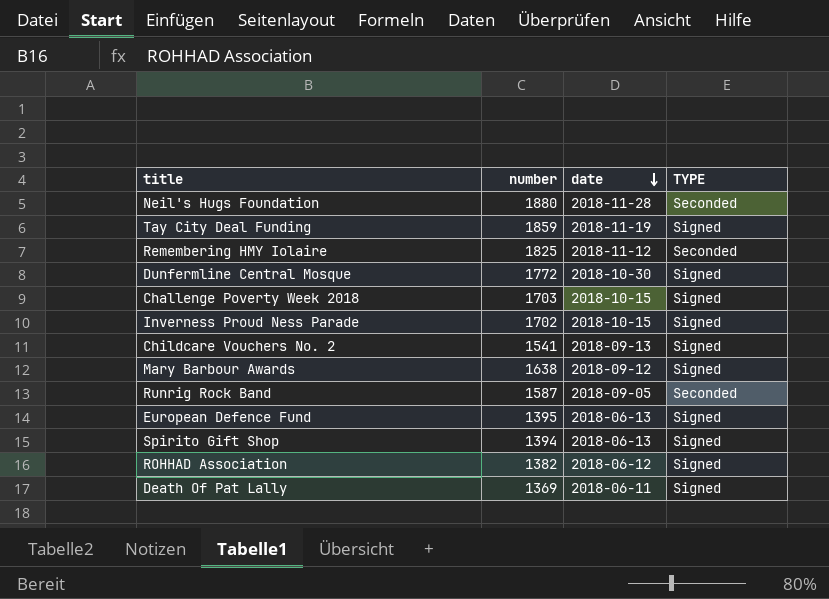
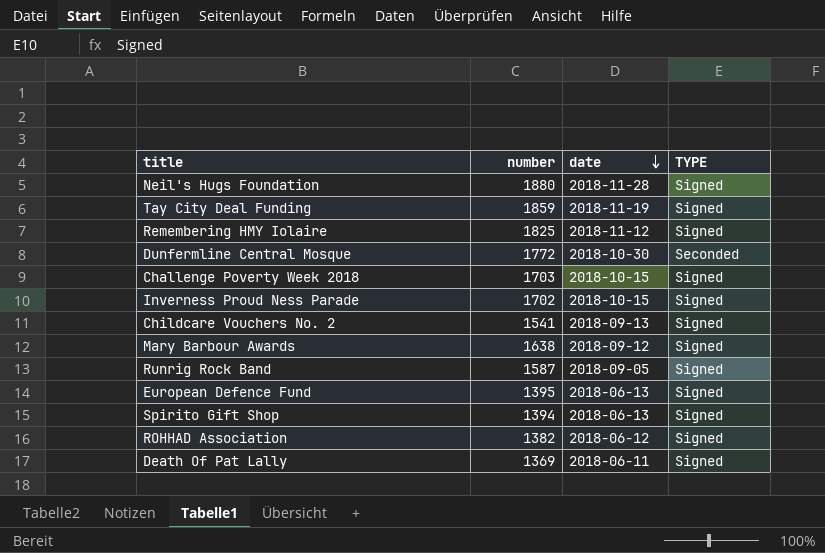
Neil's Hugs Foundation | TYPE: Seconded -> Signed
Remembering HMY Iolaire | TYPE: Seconded -> Signed
Dunfermline Central Mosque | TYPE: Signed -> Seconded
Runrig Rock Band | TYPE: Seconded -> Signed

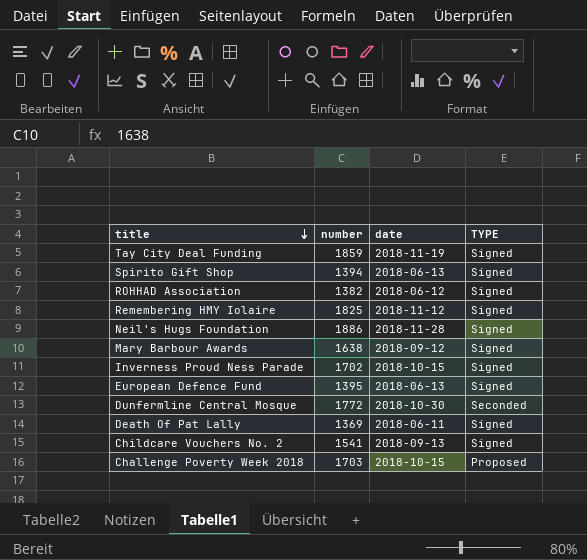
row order: date descending -> title descending
row Runrig Rock Band: 1587 | 2018-09-05 | Signed -> none
Neil's Hugs Foundation | number: 1880 -> 1886
Challenge Poverty Week 2018 | TYPE: Signed -> Proposed

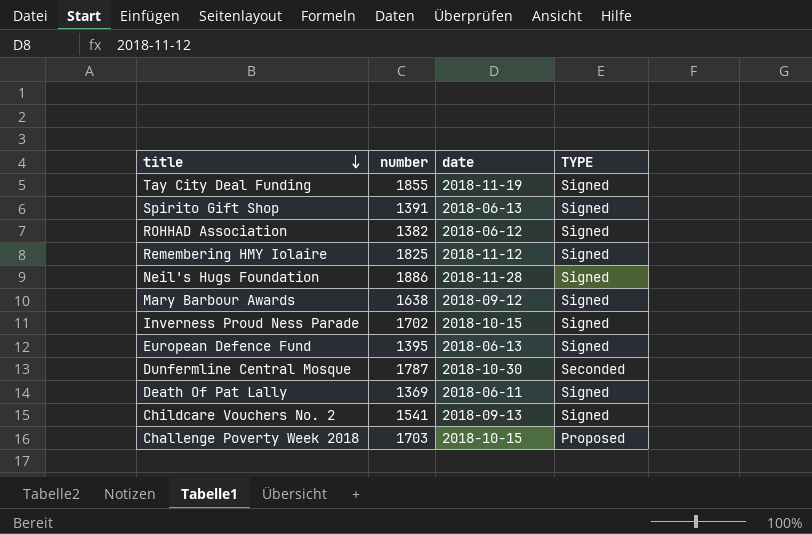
Tay City Deal Funding | number: 1859 -> 1855
Spirito Gift Shop | number: 1394 -> 1391
Dunfermline Central Mosque | number: 1772 -> 1787

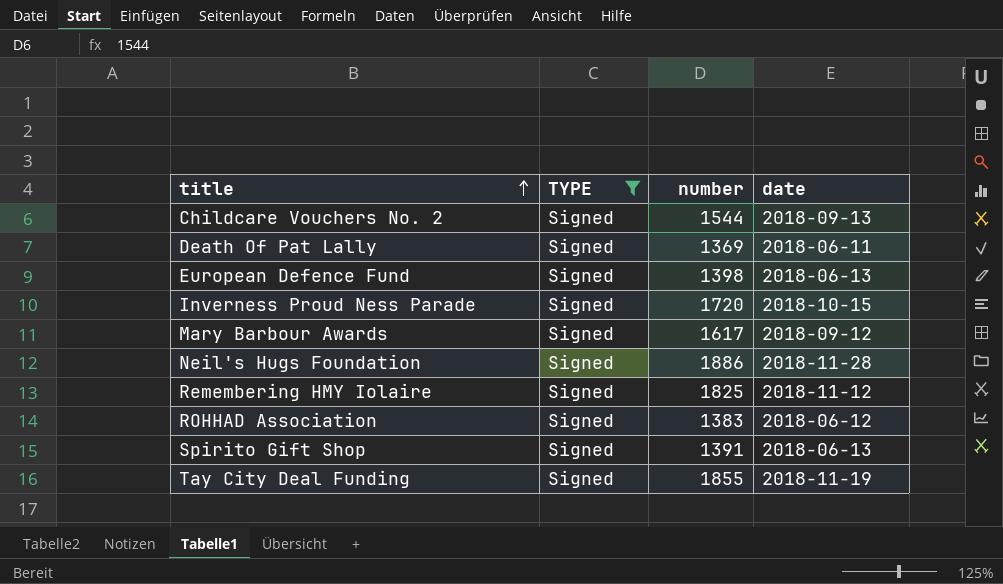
filter: none -> TYPE = Signed
row order: title descending -> title ascending
column TYPE | position: 4 -> 2
Childcare Vouchers No. 2 | number: 1541 -> 1544
European Defence Fund | number: 1395 -> 1398
Inverness Proud Ness Parade | number: 1702 -> 1720
Mary Barbour Awards | number: 1638 -> 1617
ROHHAD Association | number: 1382 -> 1383

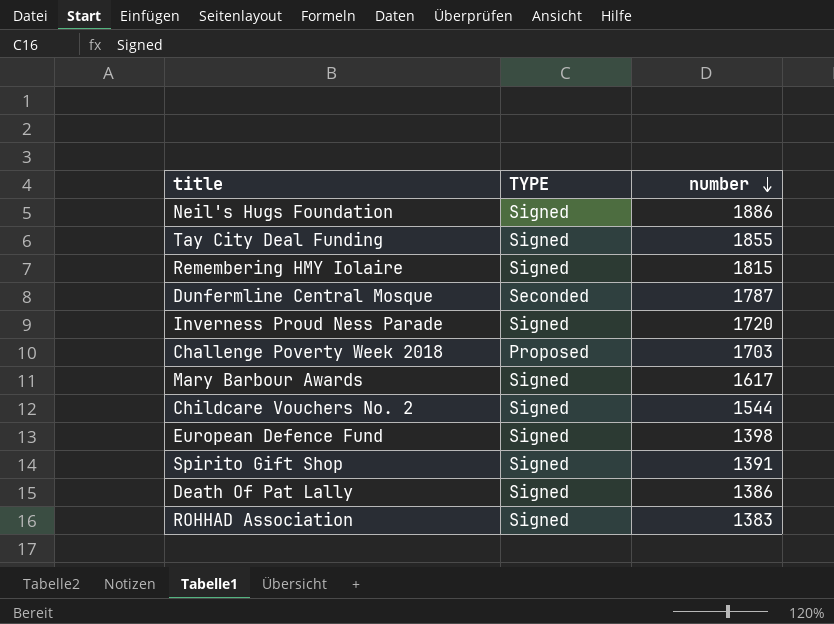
filter: TYPE = Signed -> none
row order: title ascending -> number descending
column date | position: 4 -> none
Remembering HMY Iolaire | number: 1825 -> 1815
Death Of Pat Lally | number: 1369 -> 1386

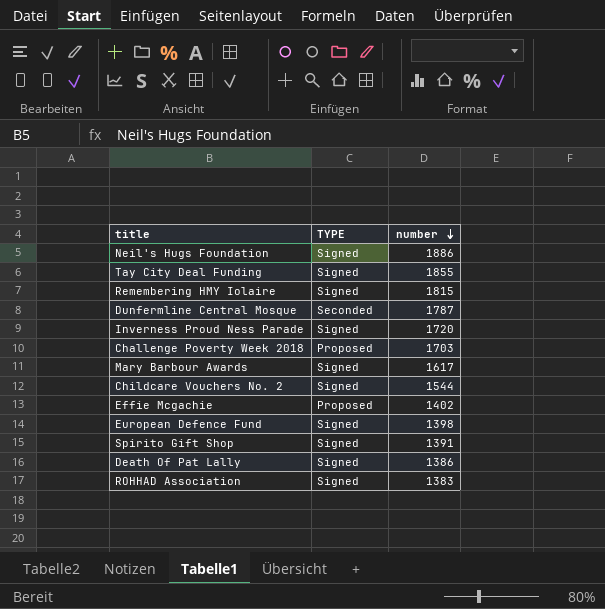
row Effie Mcgachie: none -> Proposed | 1402

